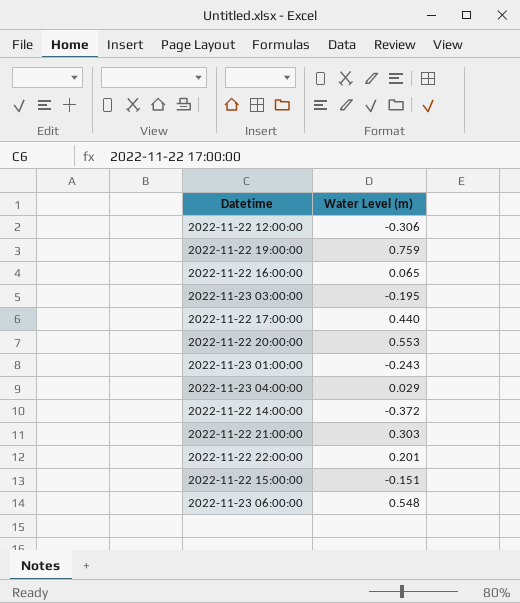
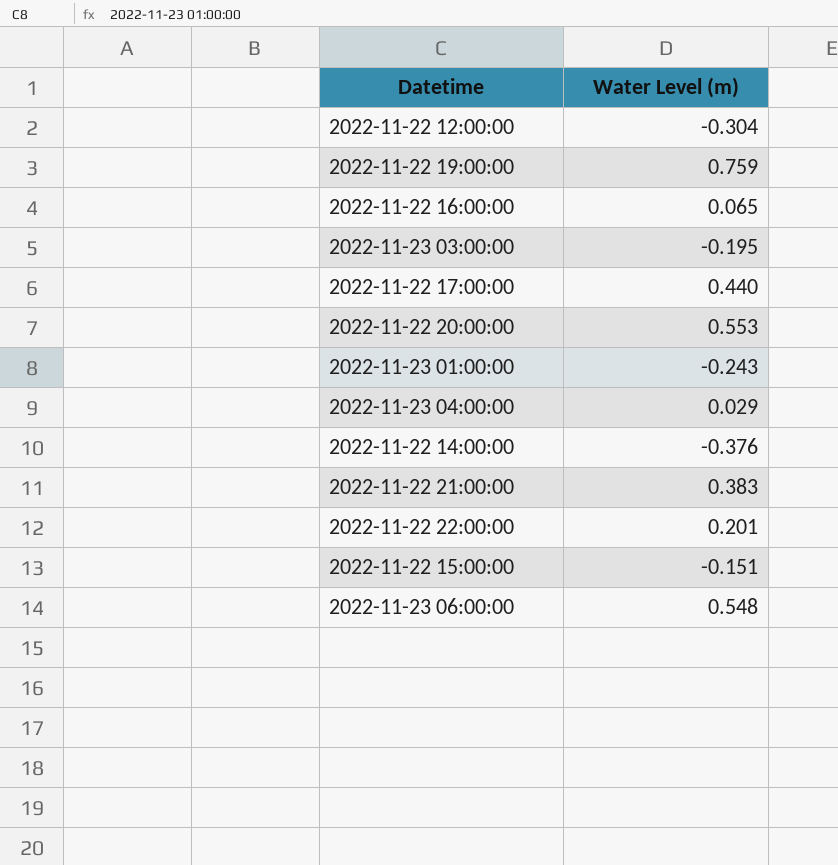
2022-11-22 12:00:00 | Water Level (m): -0.306 -> -0.304
2022-11-22 14:00:00 | Water Level (m): -0.372 -> -0.376
2022-11-22 21:00:00 | Water Level (m): 0.303 -> 0.383

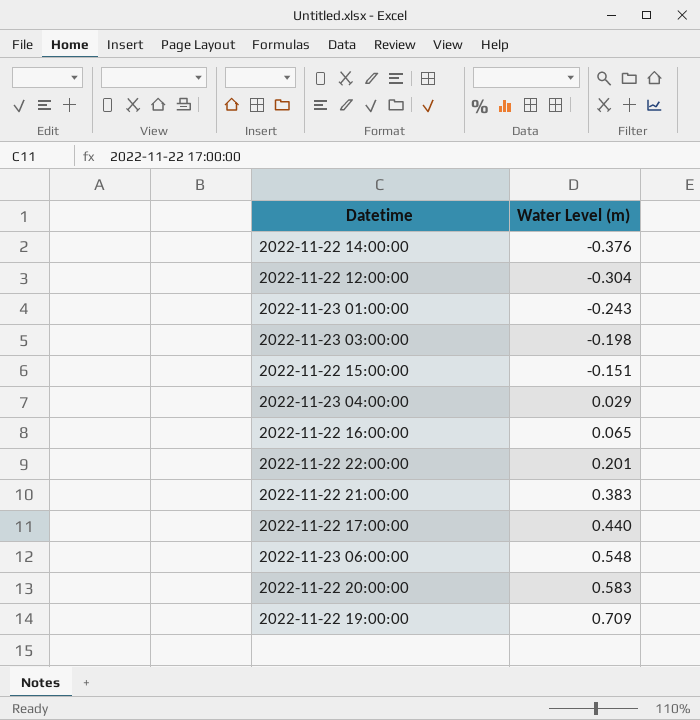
row order: none -> Water Level (m) ascending
2022-11-23 03:00:00 | Water Level (m): -0.195 -> -0.198
2022-11-22 20:00:00 | Water Level (m): 0.553 -> 0.583
2022-11-22 19:00:00 | Water Level (m): 0.759 -> 0.709

